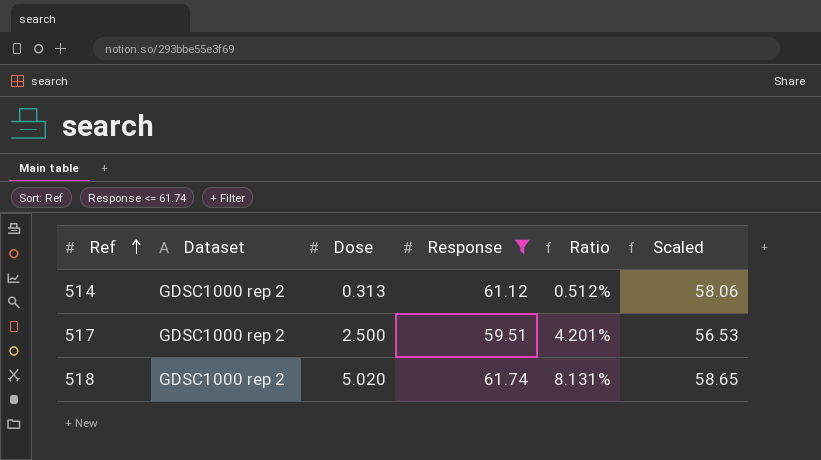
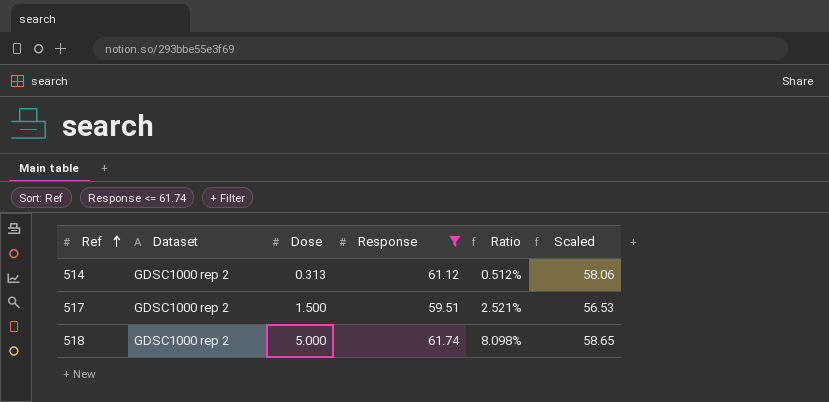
517 | Dose: 2.500 -> 1.500
517 | Ratio: 4.201% -> 2.521%
518 | Dose: 5.020 -> 5.000
518 | Ratio: 8.131% -> 8.098%

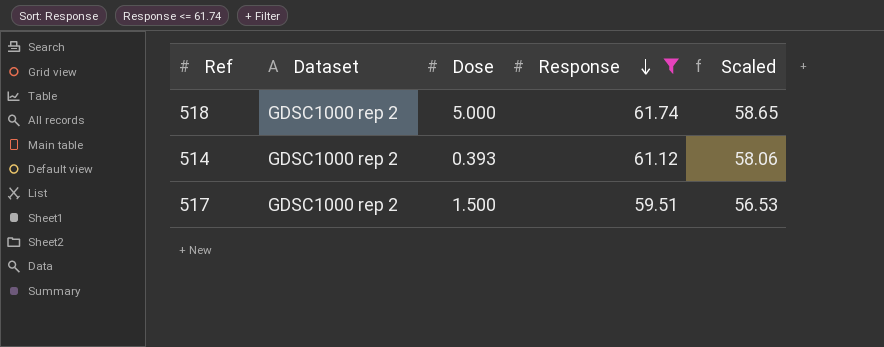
row order: Ref ascending -> Response descending
column Ratio | formula: [Dose] / [Response] -> none
514 | Dose: 0.313 -> 0.393

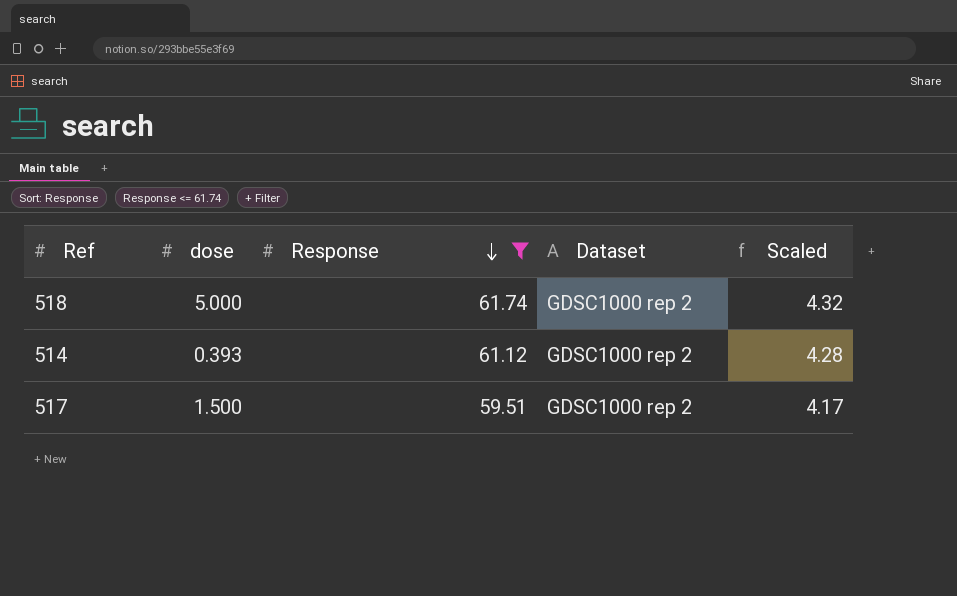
column name: Dose -> dose
column Dataset | position: 2 -> 4
column Scaled | formula: [Response] * 0.95 -> [Response] * 0.07

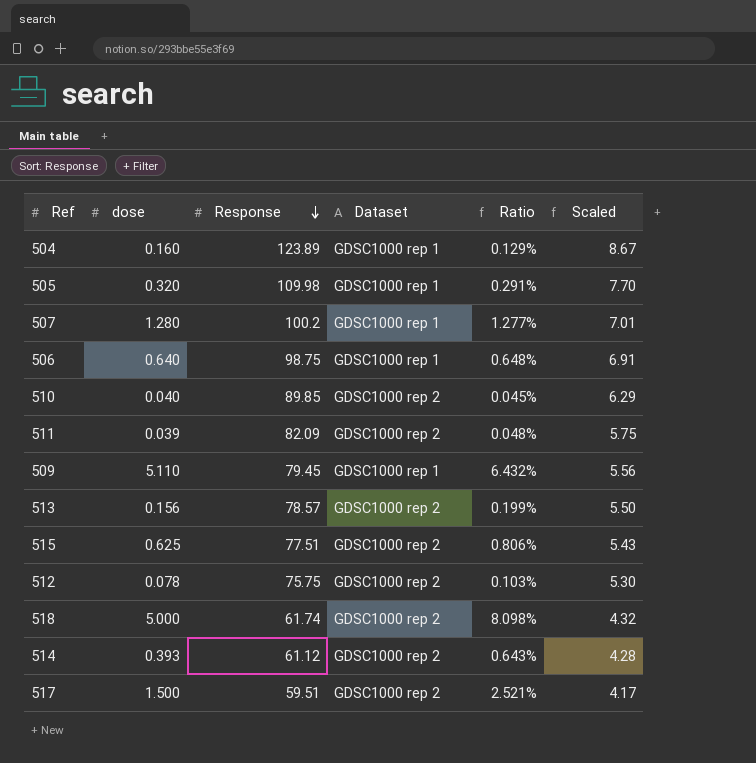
filter: Response <= 61.74 -> none
column Ratio | formula: none -> [dose] / [Response]

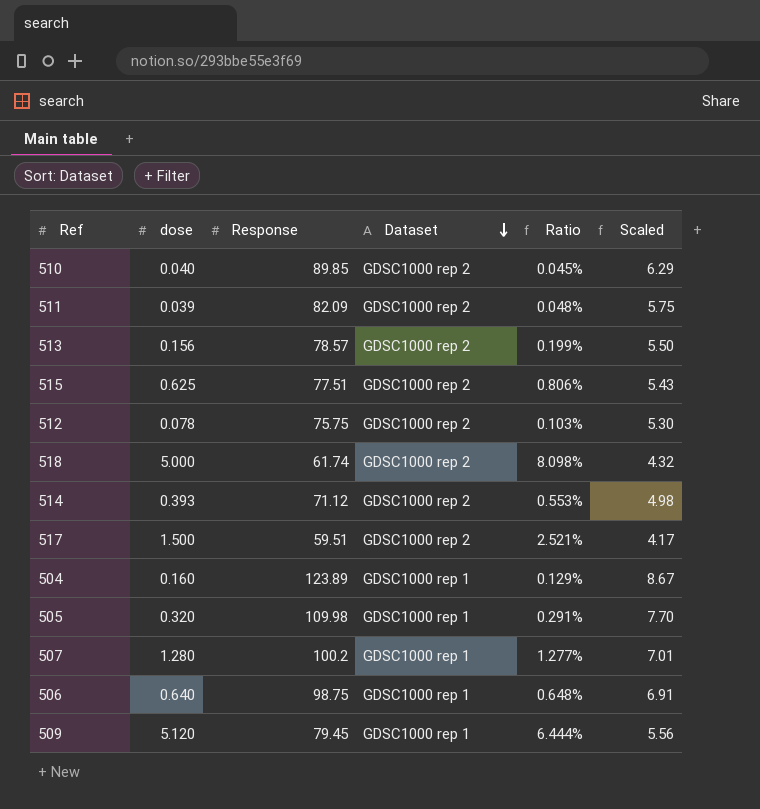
row order: Response descending -> Dataset descending
514 | Response: 61.12 -> 71.12
514 | Ratio: 0.643% -> 0.553%
514 | Scaled: 4.28 -> 4.98
509 | dose: 5.110 -> 5.120
509 | Ratio: 6.432% -> 6.444%

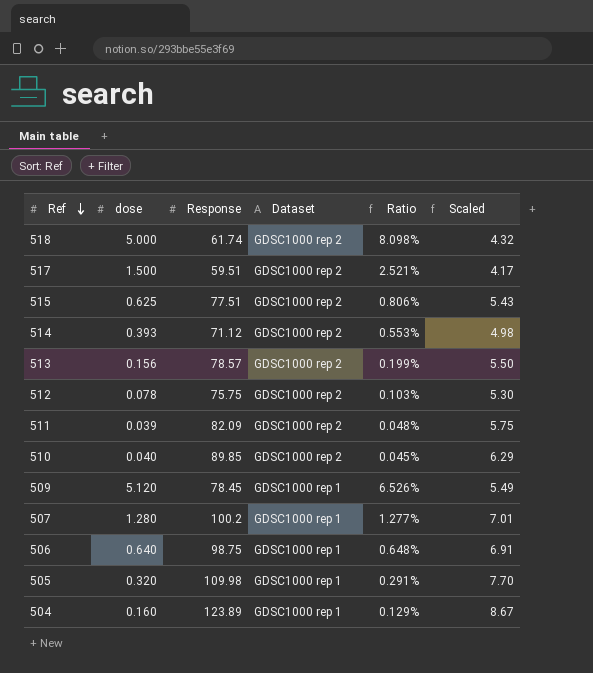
row order: Dataset descending -> Ref descending
509 | Response: 79.45 -> 78.45
509 | Ratio: 6.444% -> 6.526%
509 | Scaled: 5.56 -> 5.49

